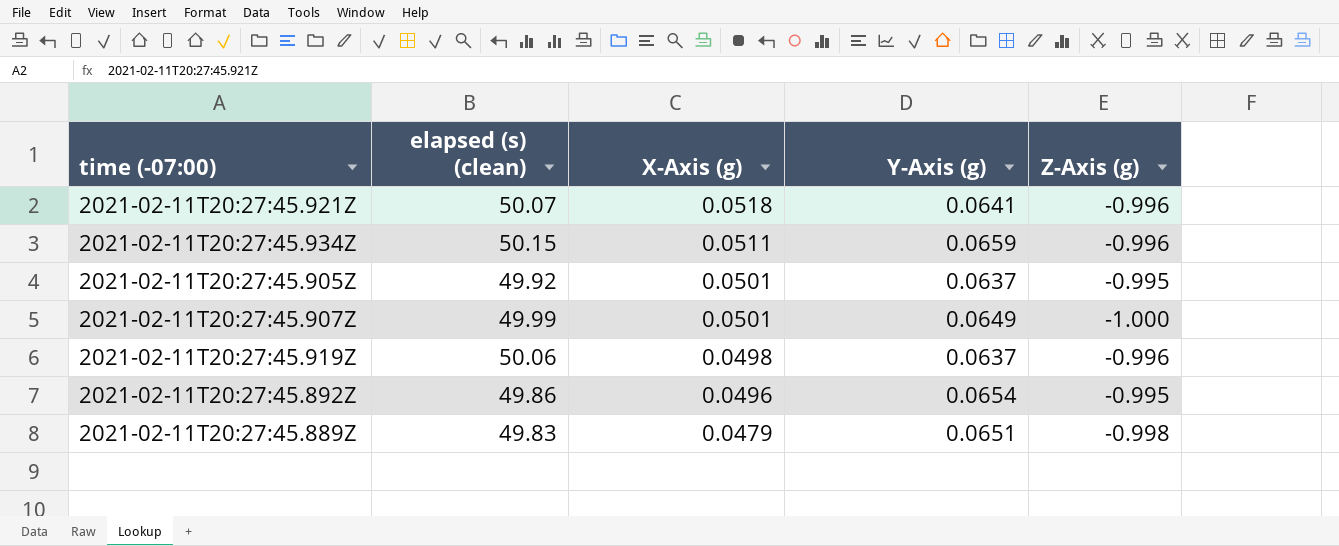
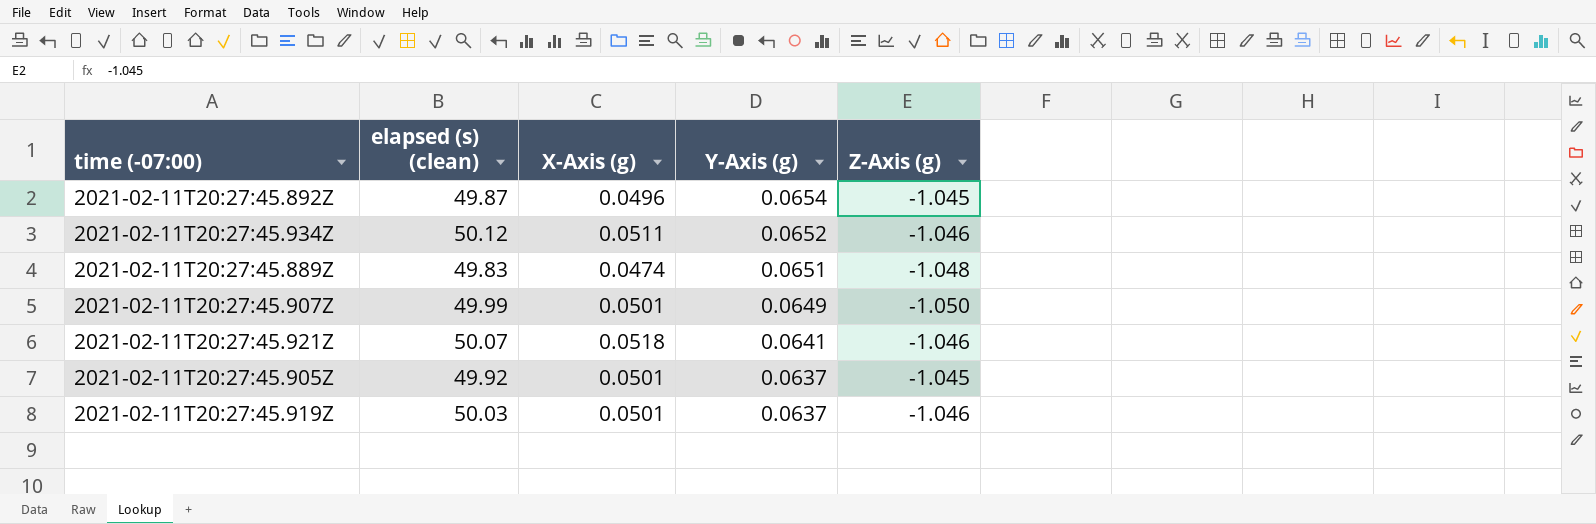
row order: X-Axis (g) descending -> Y-Axis (g) descending
2021-02-11T20:27:45.892Z | elapsed (s) (clean): 49.86 -> 49.87
2021-02-11T20:27:45.892Z | Z-Axis (g): -0.995 -> -1.045
2021-02-11T20:27:45.934Z | elapsed (s) (clean): 50.15 -> 50.12
2021-02-11T20:27:45.934Z | Y-Axis (g): 0.0659 -> 0.0652
2021-02-11T20:27:45.934Z | Z-Axis (g): -0.996 -> -1.046
2021-02-11T20:27:45.889Z | X-Axis (g): 0.0479 -> 0.0474
2021-02-11T20:27:45.889Z | Z-Axis (g): -0.998 -> -1.048
2021-02-11T20:27:45.907Z | Z-Axis (g): -1.000 -> -1.050
2021-02-11T20:27:45.921Z | Z-Axis (g): -0.996 -> -1.046
2021-02-11T20:27:45.905Z | Z-Axis (g): -0.995 -> -1.045
2021-02-11T20:27:45.919Z | elapsed (s) (clean): 50.06 -> 50.03
2021-02-11T20:27:45.919Z | X-Axis (g): 0.0498 -> 0.0501
2021-02-11T20:27:45.919Z | Z-Axis (g): -0.996 -> -1.046

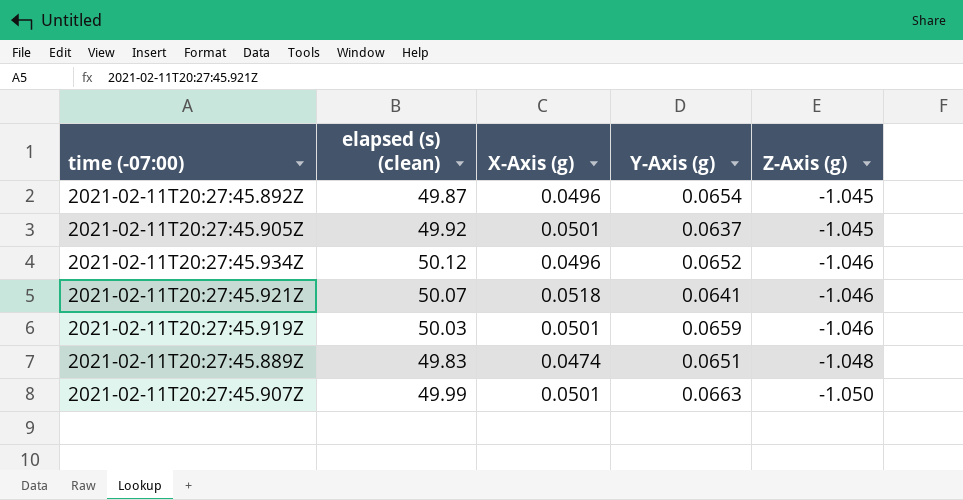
row order: Y-Axis (g) descending -> Z-Axis (g) descending
2021-02-11T20:27:45.934Z | X-Axis (g): 0.0511 -> 0.0496
2021-02-11T20:27:45.919Z | Y-Axis (g): 0.0637 -> 0.0659
2021-02-11T20:27:45.907Z | Y-Axis (g): 0.0649 -> 0.0663

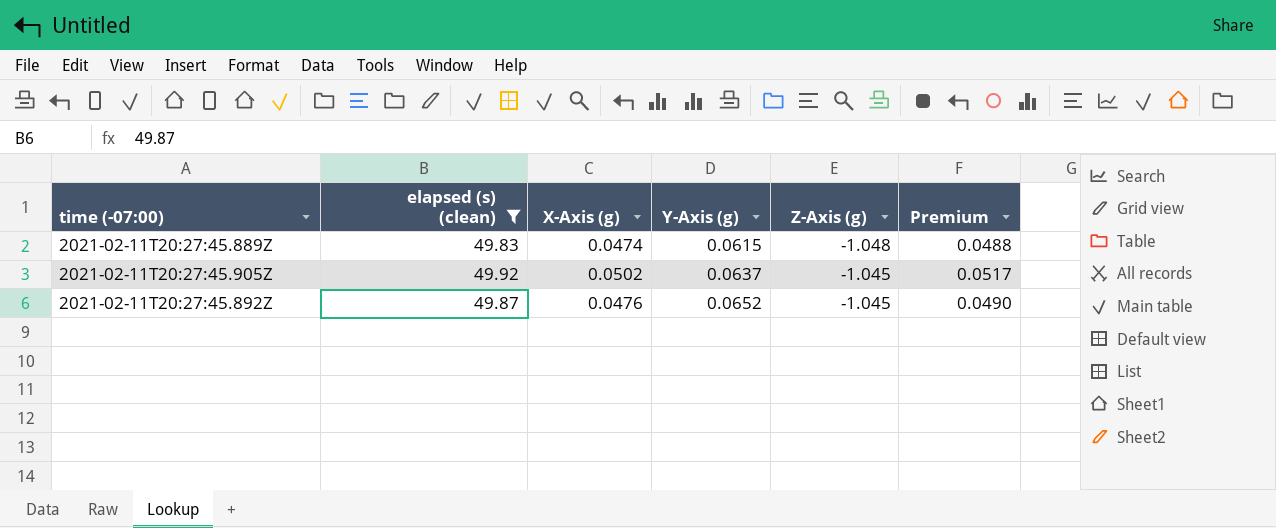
filter: none -> elapsed (s) (clean) <= 49.92
row order: Z-Axis (g) descending -> Y-Axis (g) ascending
column Premium | formula: none -> [X-Axis (g)] * 1.03
2021-02-11T20:27:45.889Z | Y-Axis (g): 0.0651 -> 0.0615
2021-02-11T20:27:45.905Z | X-Axis (g): 0.0501 -> 0.0502
2021-02-11T20:27:45.892Z | X-Axis (g): 0.0496 -> 0.0476
2021-02-11T20:27:45.892Z | Y-Axis (g): 0.0654 -> 0.0652

